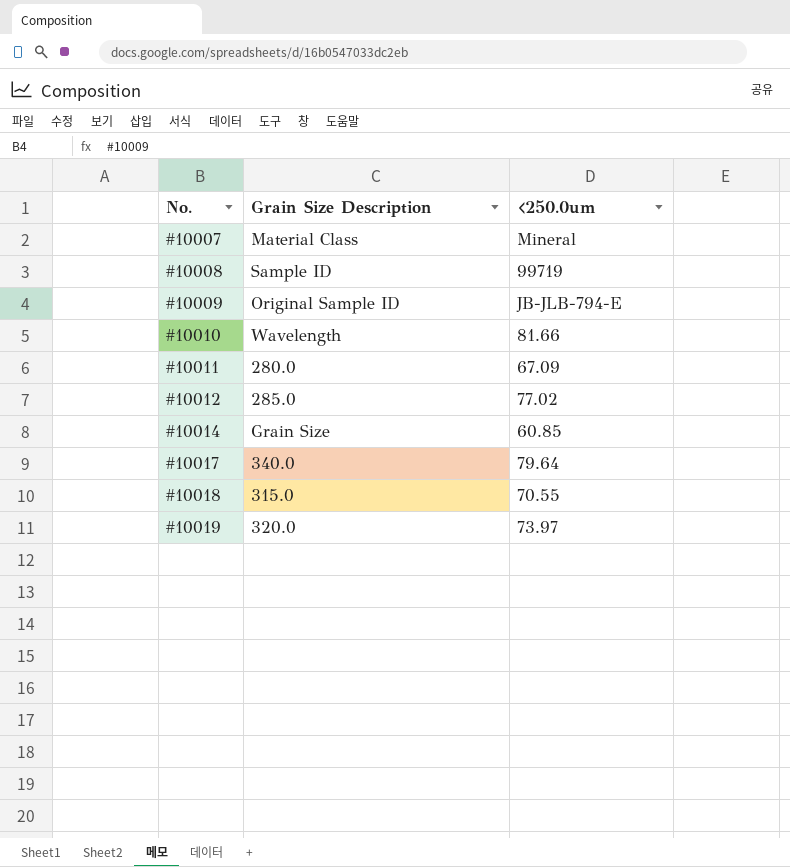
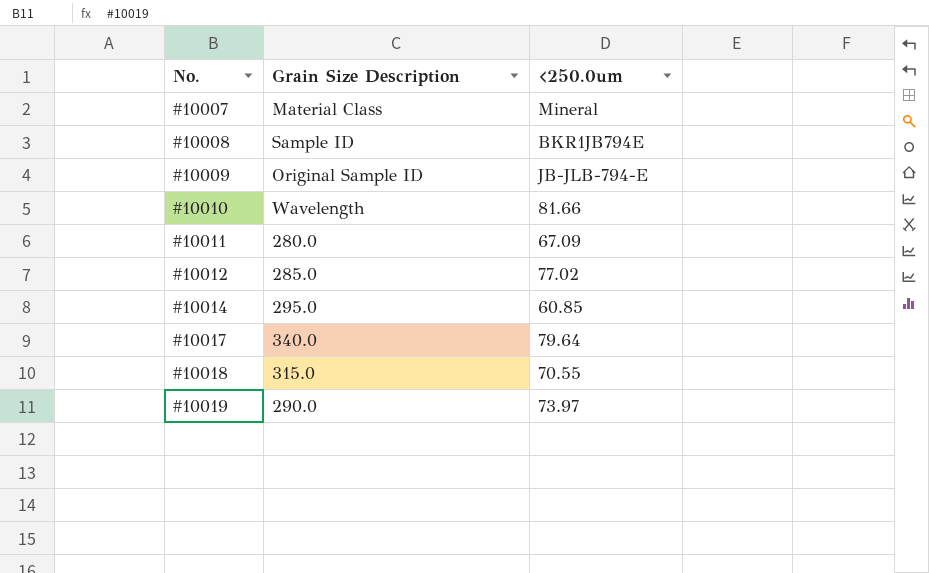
#10008 | <250.0um: 99719 -> BKR1JB794E
#10014 | Grain Size Description: Grain Size -> 295.0
#10019 | Grain Size Description: 320.0 -> 290.0

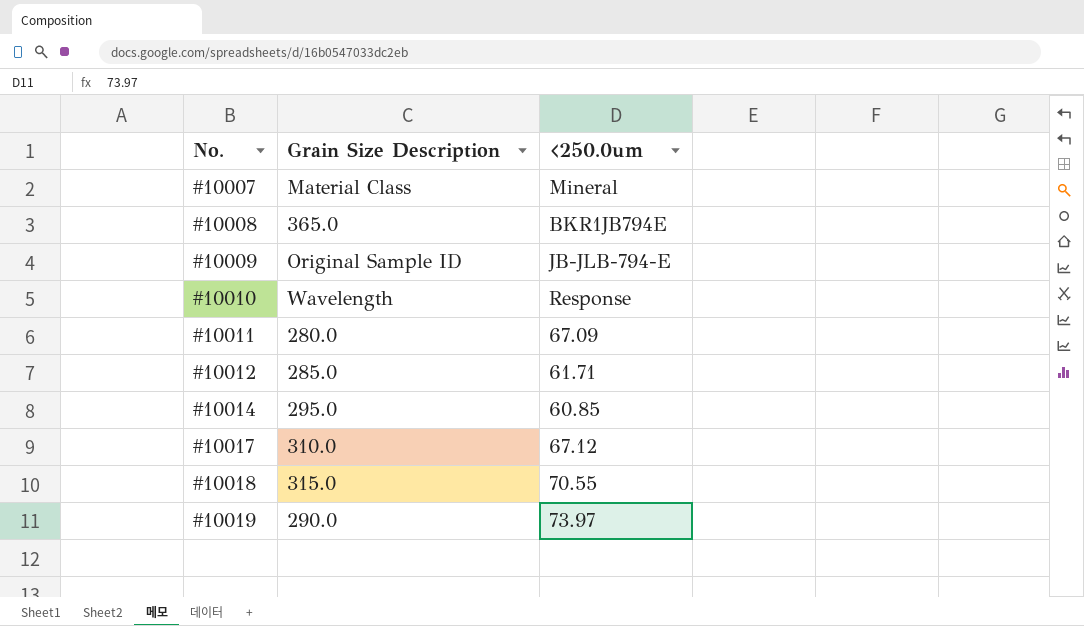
#10008 | Grain Size Description: Sample ID -> 365.0
#10010 | <250.0um: 81.66 -> Response
#10012 | <250.0um: 77.02 -> 61.71
#10017 | Grain Size Description: 340.0 -> 310.0
#10017 | <250.0um: 79.64 -> 67.12

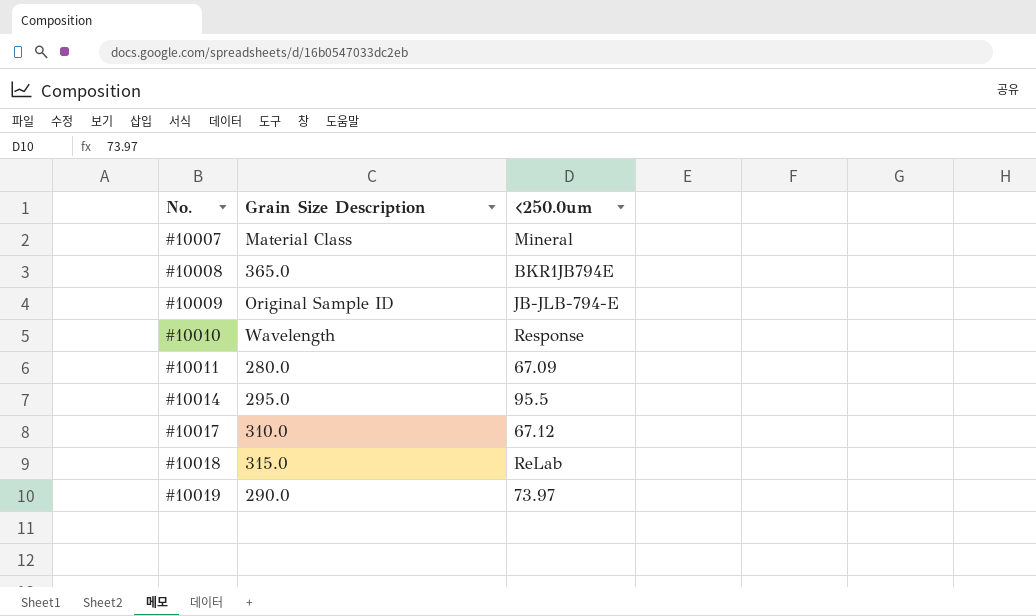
row #10012: 285.0 | 61.71 -> none
#10014 | <250.0um: 60.85 -> 95.5
#10018 | <250.0um: 70.55 -> ReLab

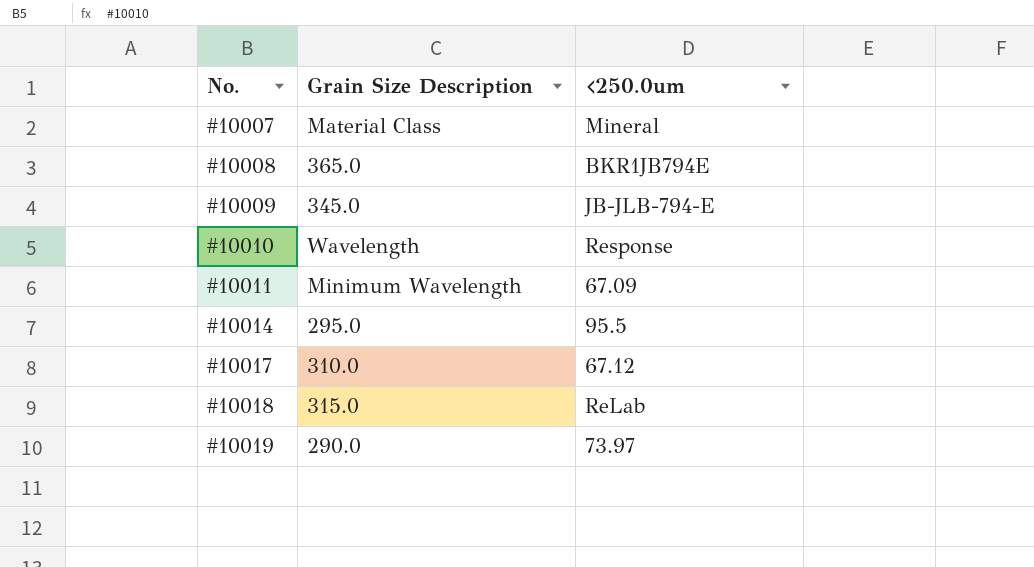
#10009 | Grain Size Description: Original Sample ID -> 345.0
#10011 | Grain Size Description: 280.0 -> Minimum Wavelength

